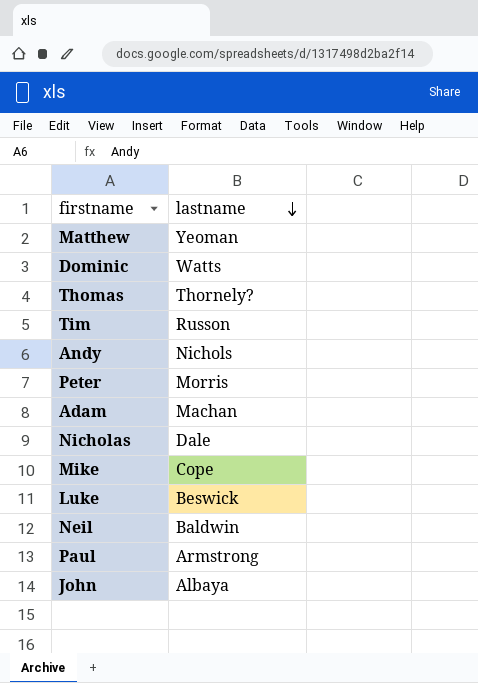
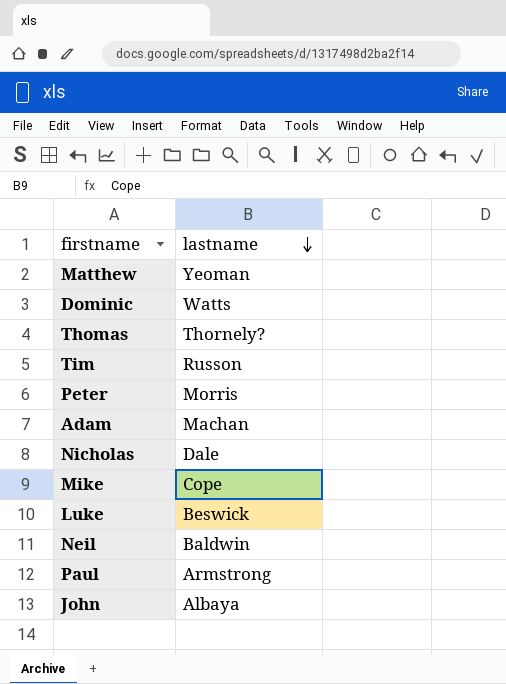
row Andy: Nichols -> none

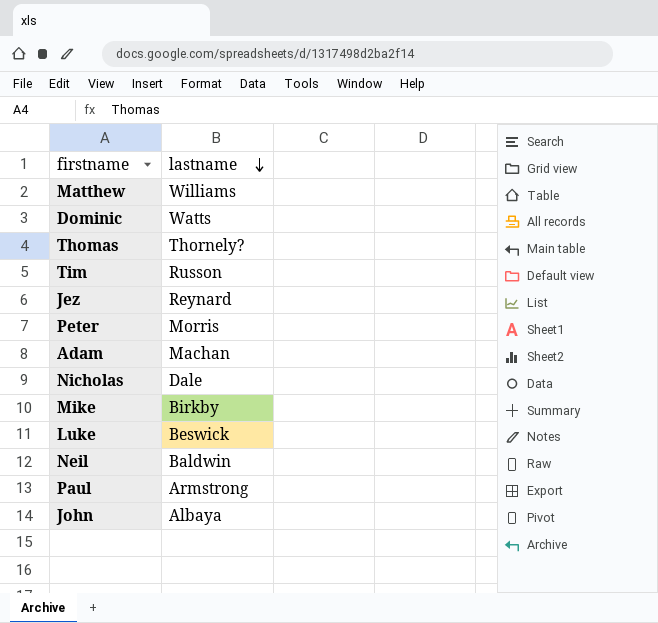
Matthew | lastname: Yeoman -> Williams
row Jez: none -> Reynard
Mike | lastname: Cope -> Birkby

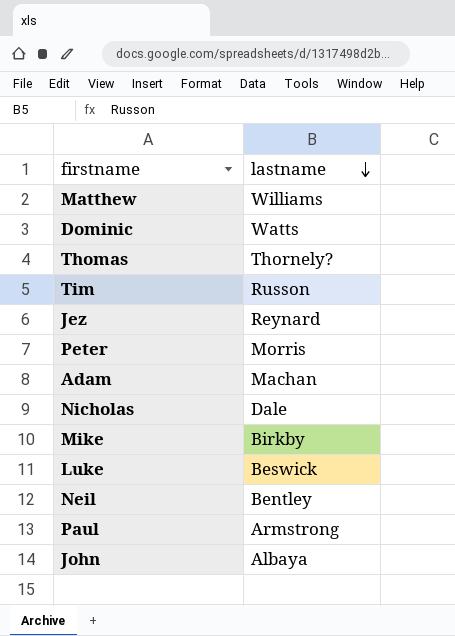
Neil | lastname: Baldwin -> Bentley

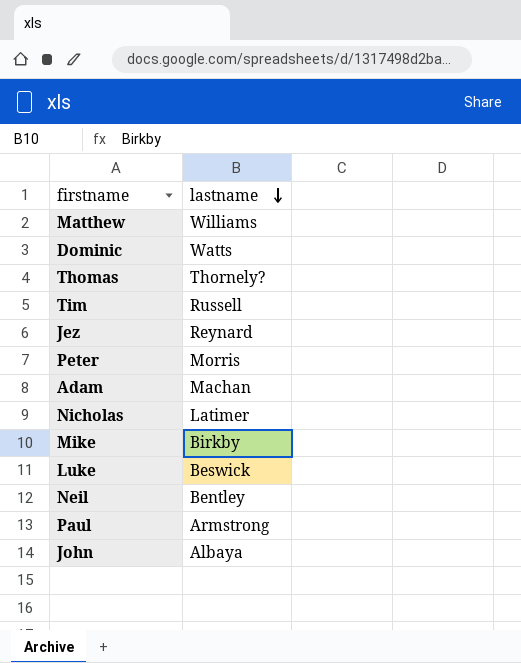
Tim | lastname: Russon -> Russell
Nicholas | lastname: Dale -> Latimer

